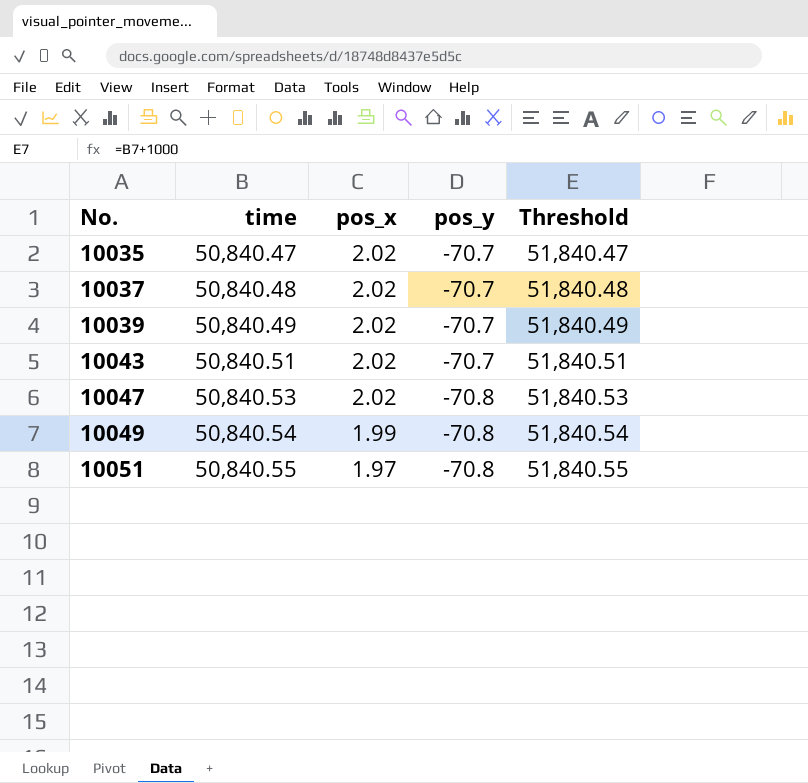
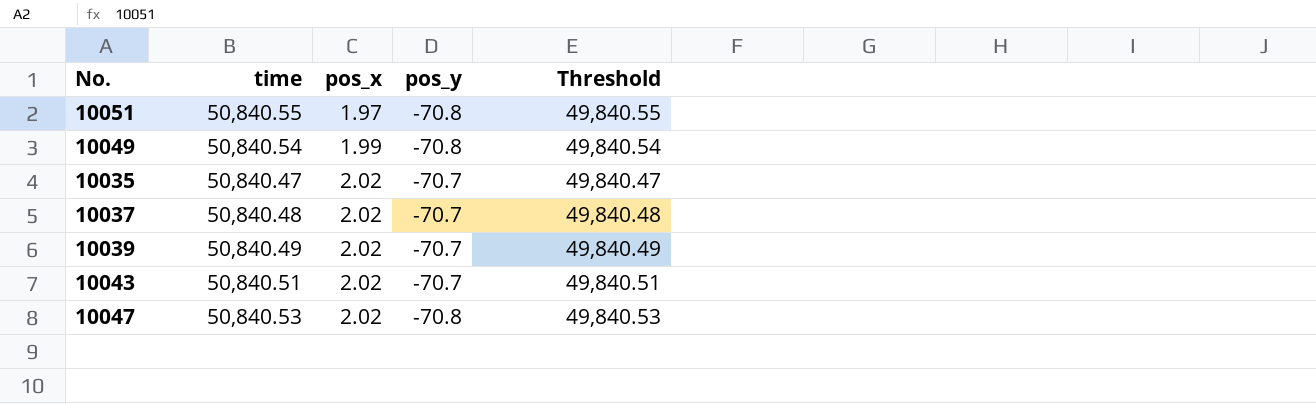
row order: No. ascending -> pos_x ascending
column Threshold | formula: [time] + 1000 -> [time] - 1000

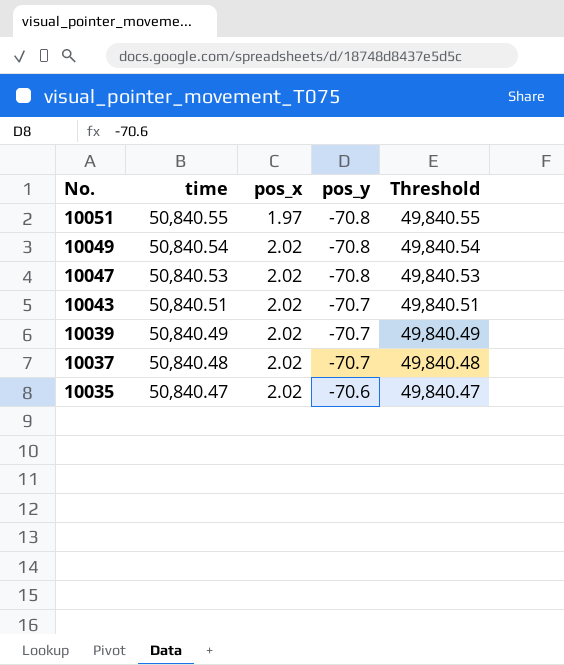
row order: pos_x ascending -> No. descending
10049 | pos_x: 1.99 -> 2.02
10035 | pos_y: -70.7 -> -70.6

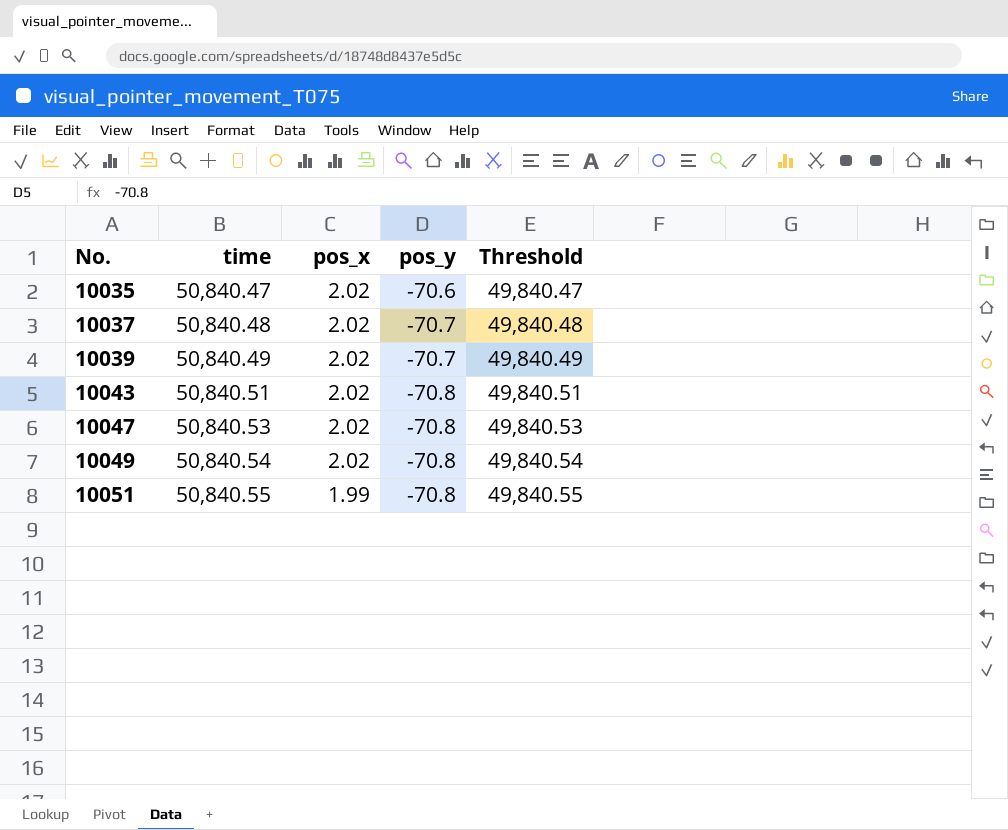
row order: No. descending -> No. ascending
10043 | pos_y: -70.7 -> -70.8
10051 | pos_x: 1.97 -> 1.99

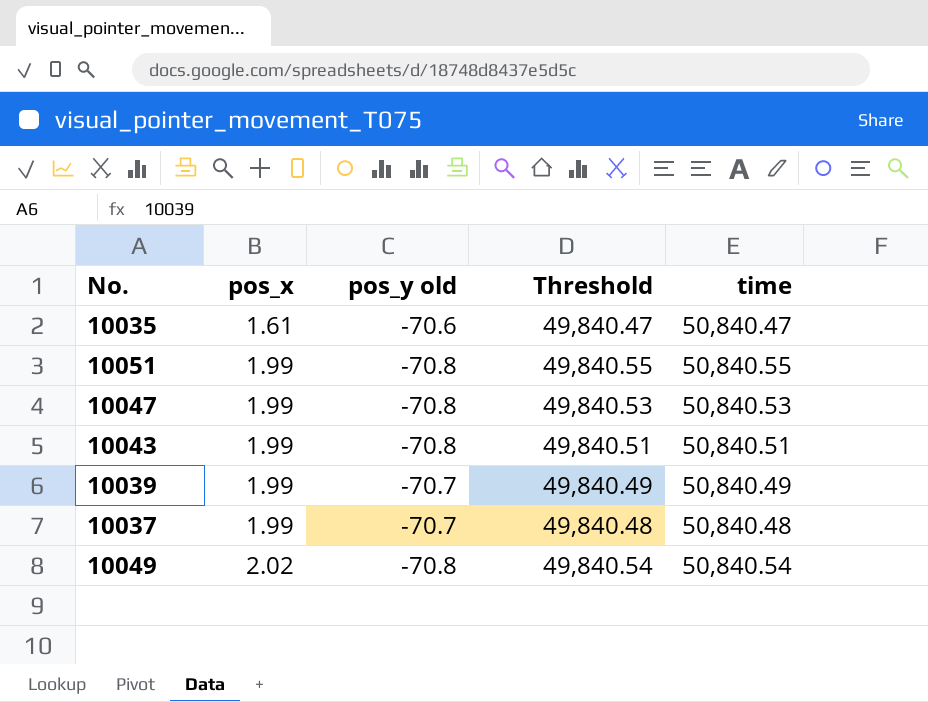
row order: No. ascending -> pos_x ascending
column name: pos_y -> pos_y old
column time | position: 2 -> 5
10035 | pos_x: 2.02 -> 1.61
10047 | pos_x: 2.02 -> 1.99
10043 | pos_x: 2.02 -> 1.99
10039 | pos_x: 2.02 -> 1.99
10037 | pos_x: 2.02 -> 1.99

